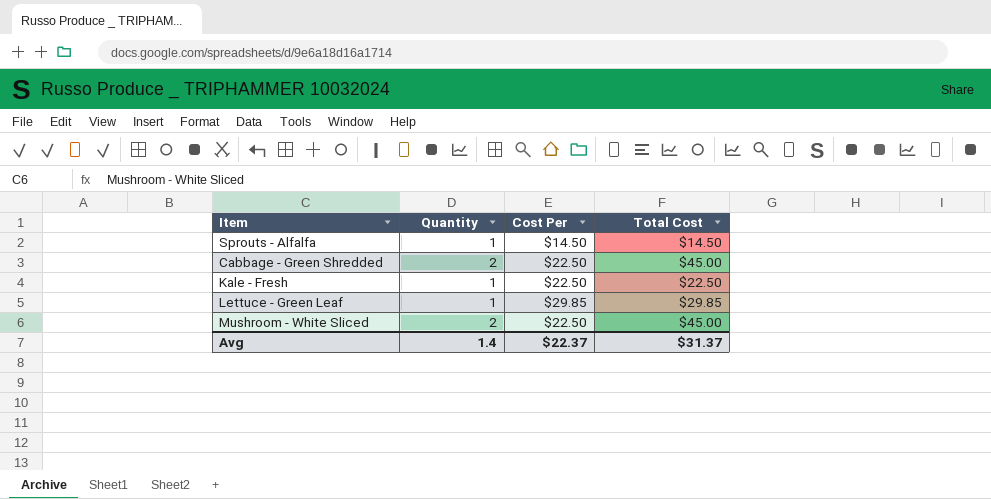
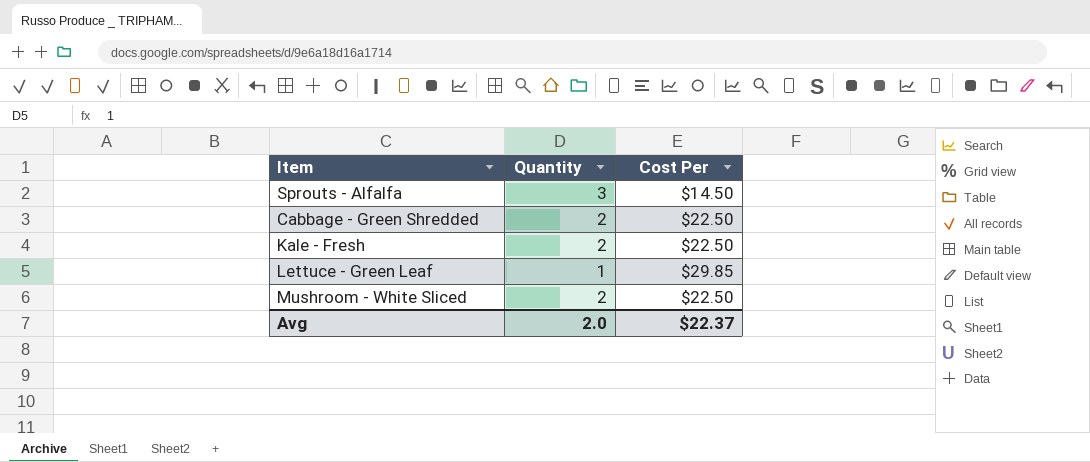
column Total Cost | formula: [Quantity] * [Cost Per] -> none
Sprouts - Alfalfa | Quantity: 1 -> 3
Kale - Fresh | Quantity: 1 -> 2
Avg | Quantity: 1.4 -> 2.0

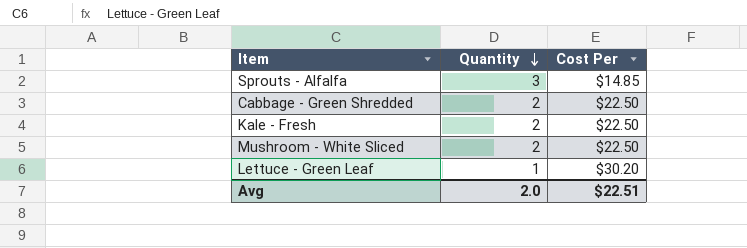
row order: none -> Quantity descending
Sprouts - Alfalfa | Cost Per: $14.50 -> $14.85
Lettuce - Green Leaf | Cost Per: $29.85 -> $30.20
Avg | Cost Per: $22.37 -> $22.51

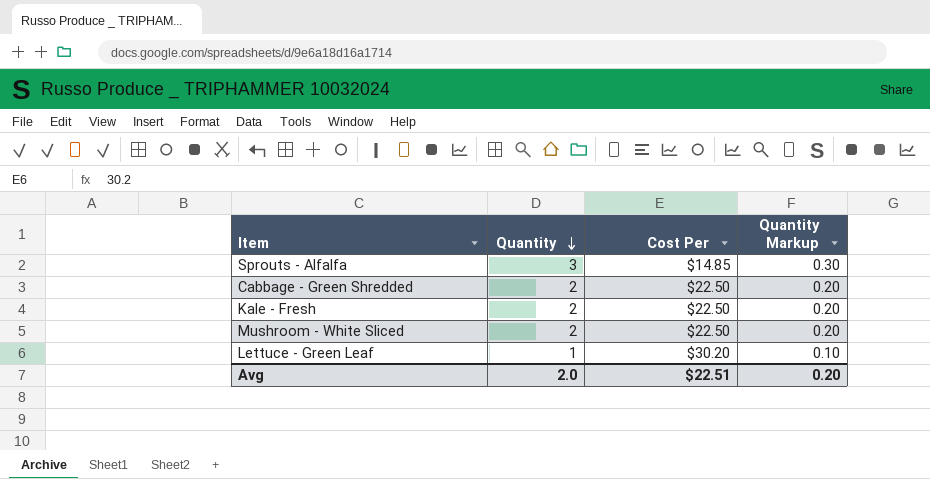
column Quantity Markup | formula: none -> [Quantity] * 0.1

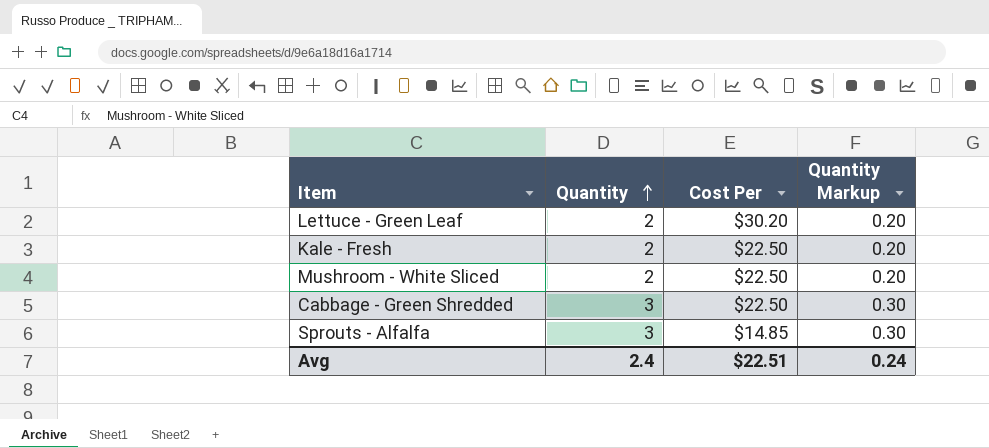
row order: Quantity descending -> Quantity ascending
Lettuce - Green Leaf | Quantity: 1 -> 2
Lettuce - Green Leaf | Quantity Markup: 0.10 -> 0.20
Cabbage - Green Shredded | Quantity: 2 -> 3
Cabbage - Green Shredded | Quantity Markup: 0.20 -> 0.30
Avg | Quantity: 2.0 -> 2.4
Avg | Quantity Markup: 0.20 -> 0.24

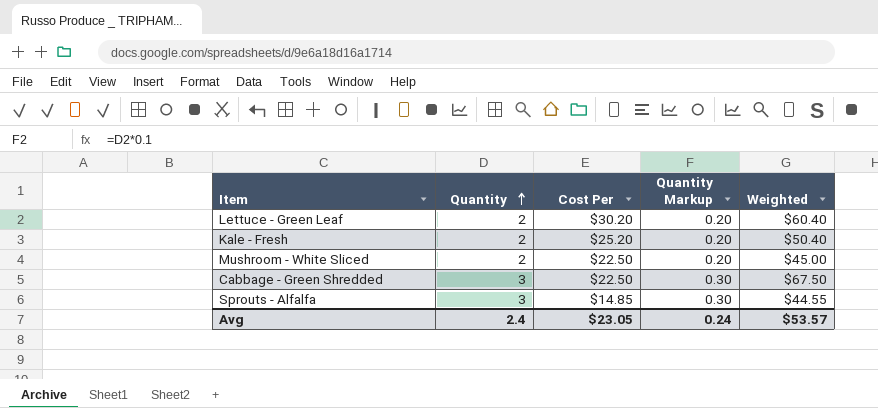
column Weighted | formula: none -> [Quantity] * [Cost Per]
Kale - Fresh | Cost Per: $22.50 -> $25.20
Avg | Cost Per: $22.51 -> $23.05

